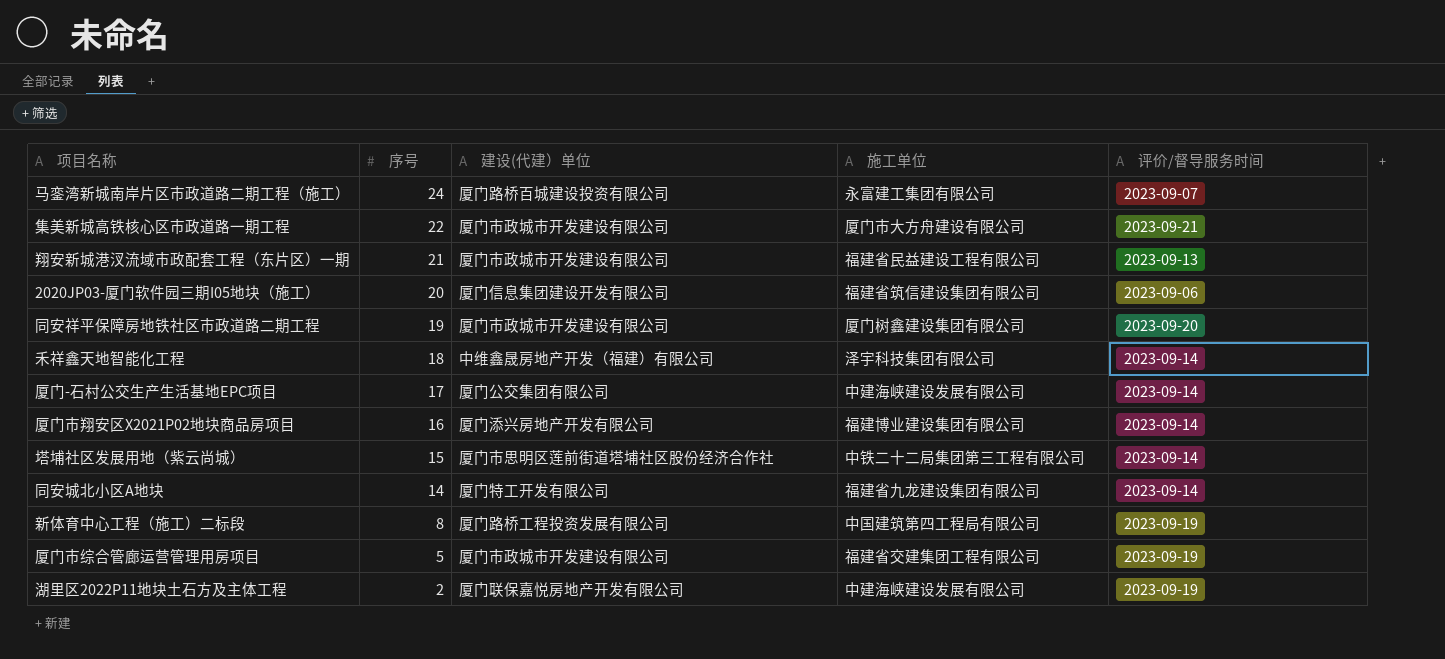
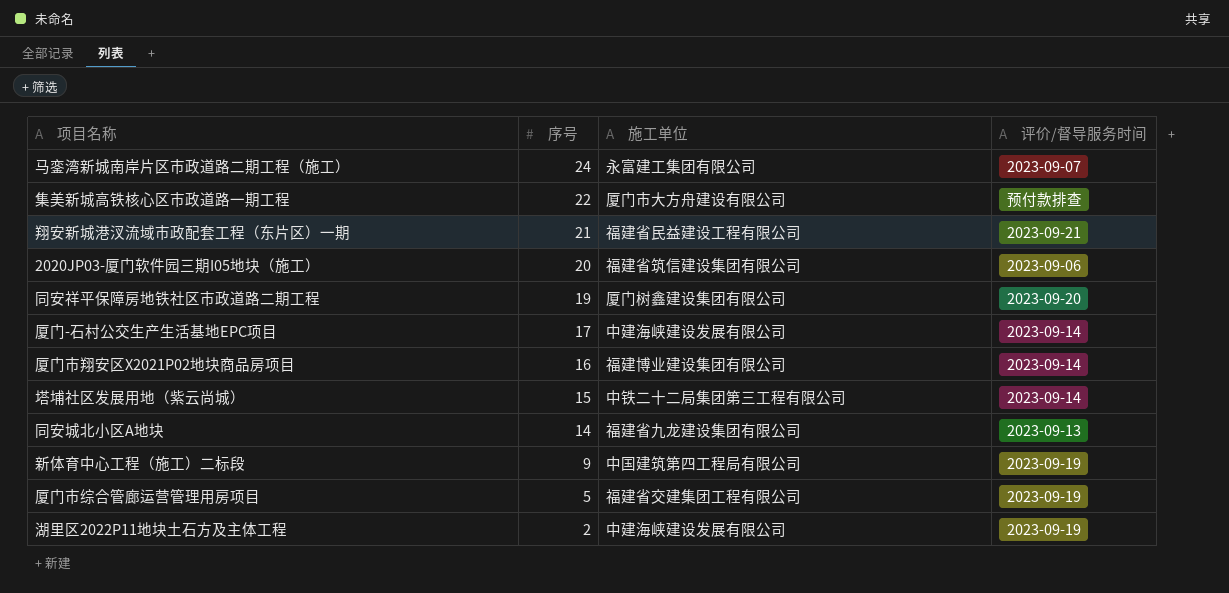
column 建设(代建）单位 | position: 3 -> none
row 禾祥鑫天地智能化工程: 18 | 中维鑫晟房地产开发（福建）有限公司 | 泽宇科技集团有限公司 | 2023-09-14 -> none
集美新城高铁核心区市政道路一期工程 | 评价/督导服务时间: 2023-09-21 -> 预付款排查
翔安新城港汊流域市政配套工程（东片区）一期 | 评价/督导服务时间: 2023-09-13 -> 2023-09-21
同安城北小区A地块 | 评价/督导服务时间: 2023-09-14 -> 2023-09-13
新体育中心工程（施工）二标段 | 序号: 8 -> 9

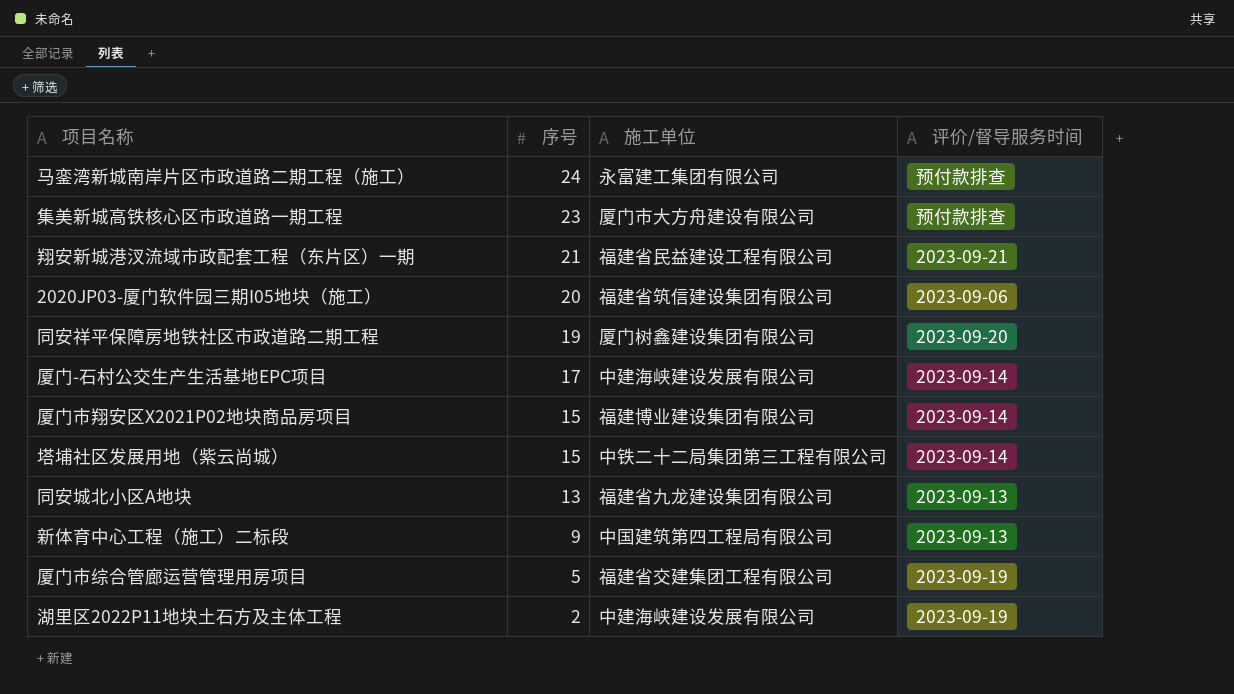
马銮湾新城南岸片区市政道路二期工程（施工） | 评价/督导服务时间: 2023-09-07 -> 预付款排查
集美新城高铁核心区市政道路一期工程 | 序号: 22 -> 23
厦门市翔安区X2021P02地块商品房项目 | 序号: 16 -> 15
同安城北小区A地块 | 序号: 14 -> 13
新体育中心工程（施工）二标段 | 评价/督导服务时间: 2023-09-19 -> 2023-09-13

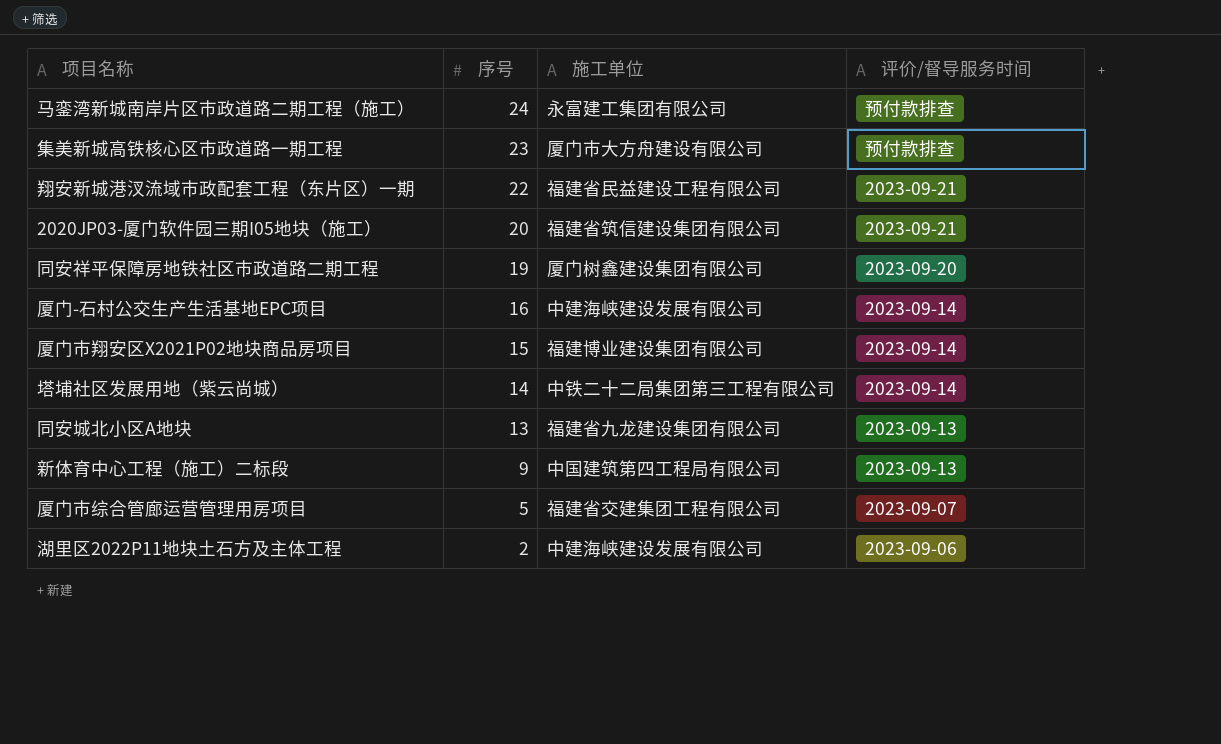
翔安新城港汊流域市政配套工程（东片区）一期 | 序号: 21 -> 22
2020JP03-厦门软件园三期I05地块（施工） | 评价/督导服务时间: 2023-09-06 -> 2023-09-21
厦门-石村公交生产生活基地EPC项目 | 序号: 17 -> 16
塔埔社区发展用地（紫云尚城） | 序号: 15 -> 14
厦门市综合管廊运营管理用房项目 | 评价/督导服务时间: 2023-09-19 -> 2023-09-07
湖里区2022P11地块土石方及主体工程 | 评价/督导服务时间: 2023-09-19 -> 2023-09-06

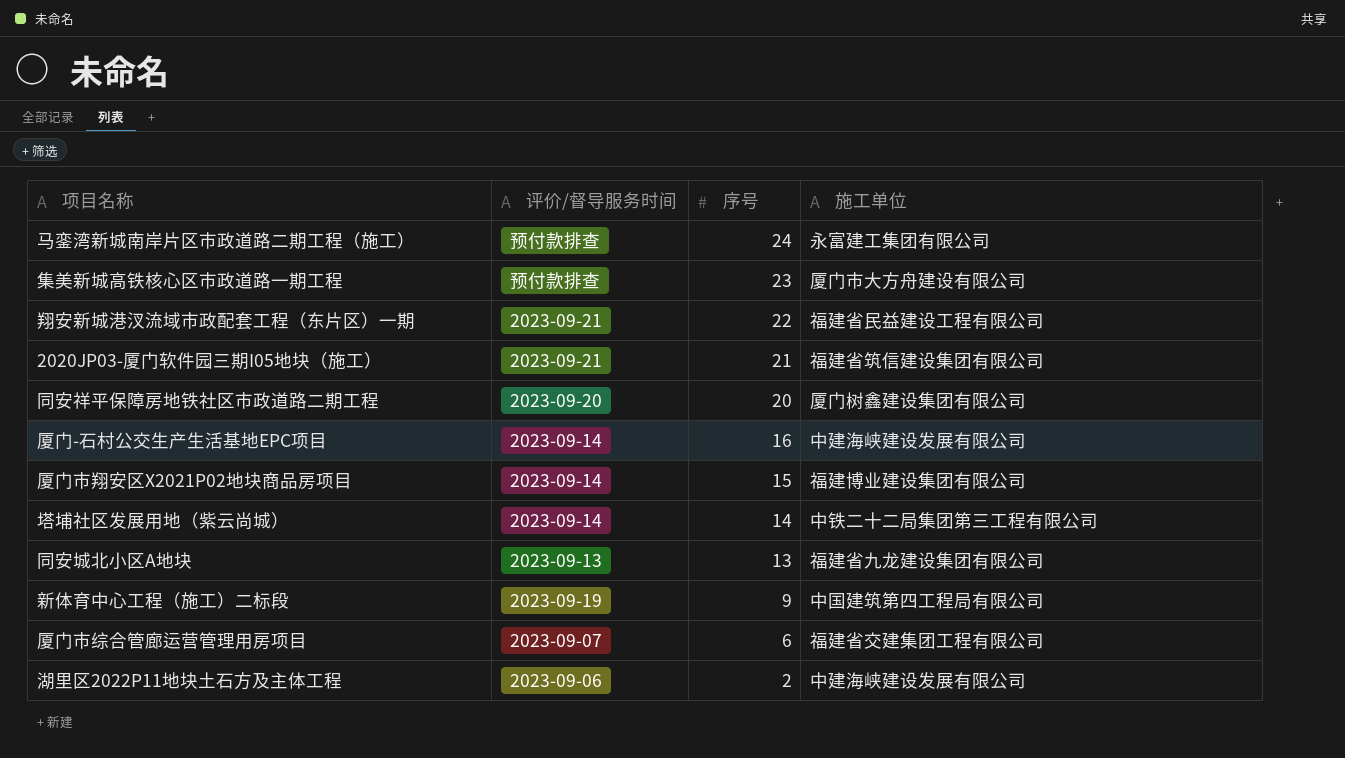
column 评价/督导服务时间 | position: 4 -> 2
2020JP03-厦门软件园三期I05地块（施工） | 序号: 20 -> 21
同安祥平保障房地铁社区市政道路二期工程 | 序号: 19 -> 20
新体育中心工程（施工）二标段 | 评价/督导服务时间: 2023-09-13 -> 2023-09-19
厦门市综合管廊运营管理用房项目 | 序号: 5 -> 6

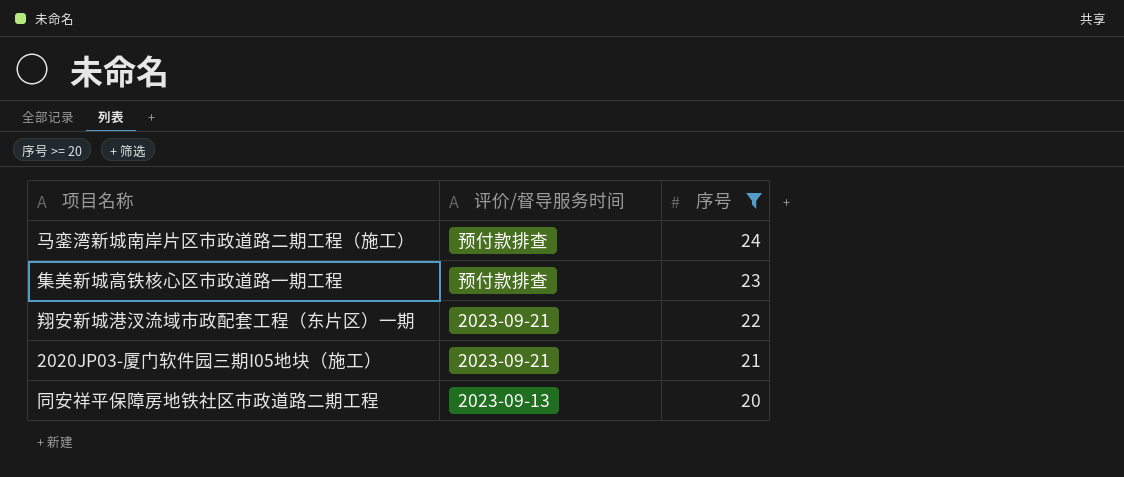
filter: none -> 序号 >= 20
column 施工单位 | position: 4 -> none
同安祥平保障房地铁社区市政道路二期工程 | 评价/督导服务时间: 2023-09-20 -> 2023-09-13

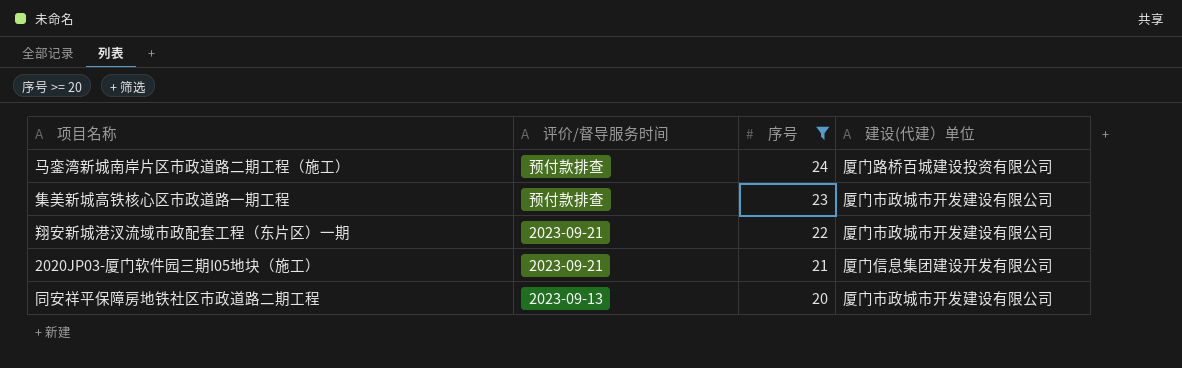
column 建设(代建）单位 | position: none -> 4

